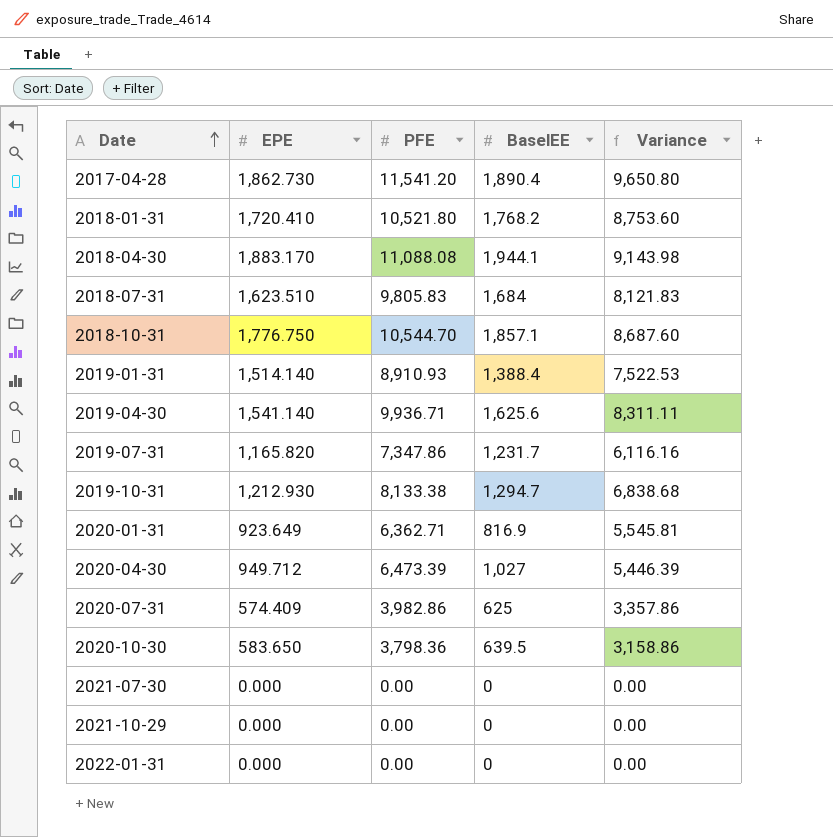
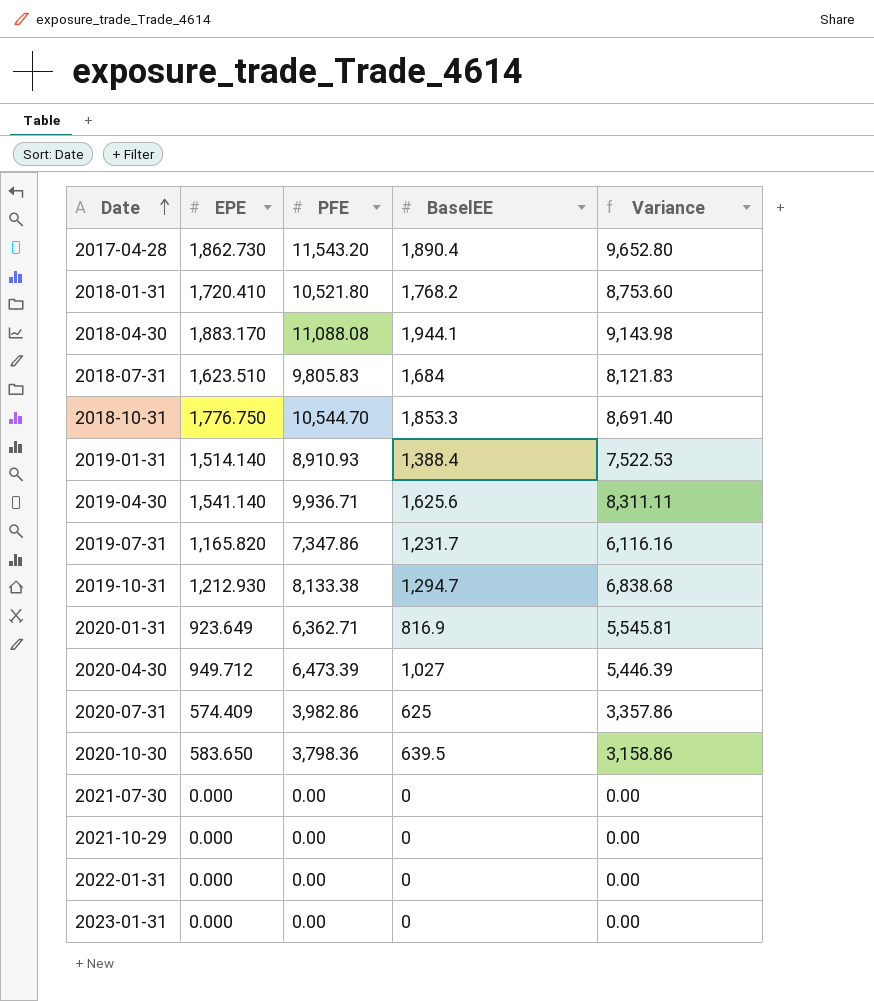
2017-04-28 | PFE: 11,541.20 -> 11,543.20
2017-04-28 | Variance: 9,650.80 -> 9,652.80
2018-10-31 | BaselEE: 1,857.1 -> 1,853.3
2018-10-31 | Variance: 8,687.60 -> 8,691.40
row 2023-01-31: none -> 0.000 | 0.00 | 0 | 0.00

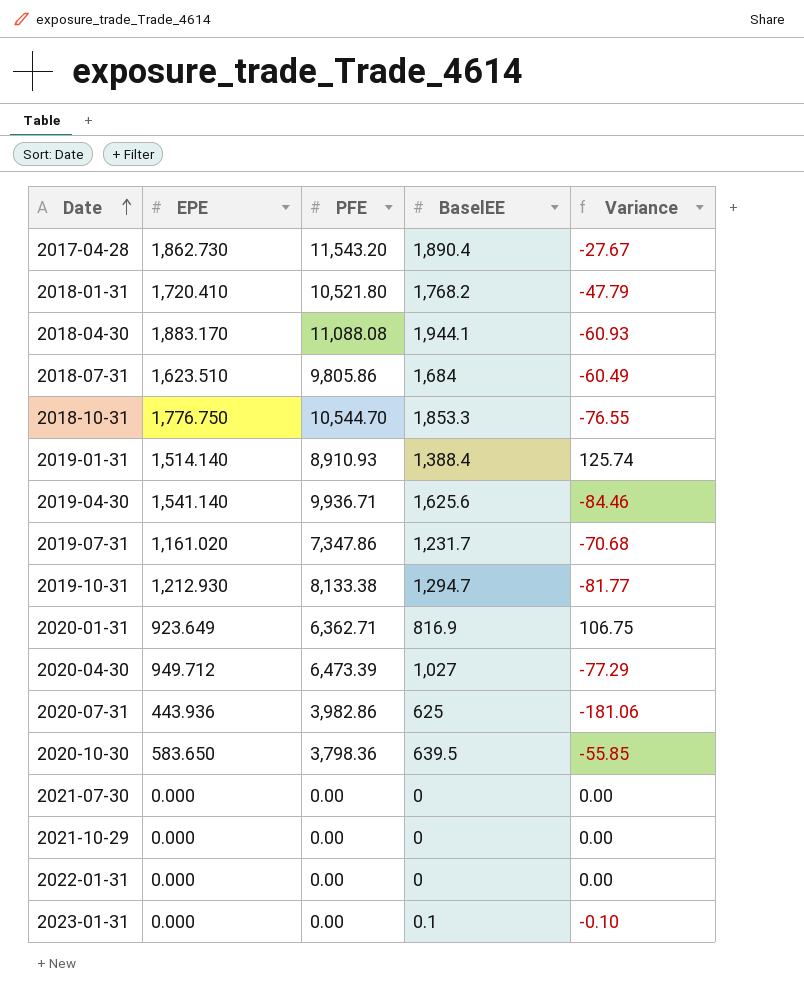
column Variance | formula: [PFE] - [BaselEE] -> [EPE] - [BaselEE]
2018-07-31 | PFE: 9,805.83 -> 9,805.86
2019-07-31 | EPE: 1,165.820 -> 1,161.020
2020-07-31 | EPE: 574.409 -> 443.936
2023-01-31 | BaselEE: 0 -> 0.1

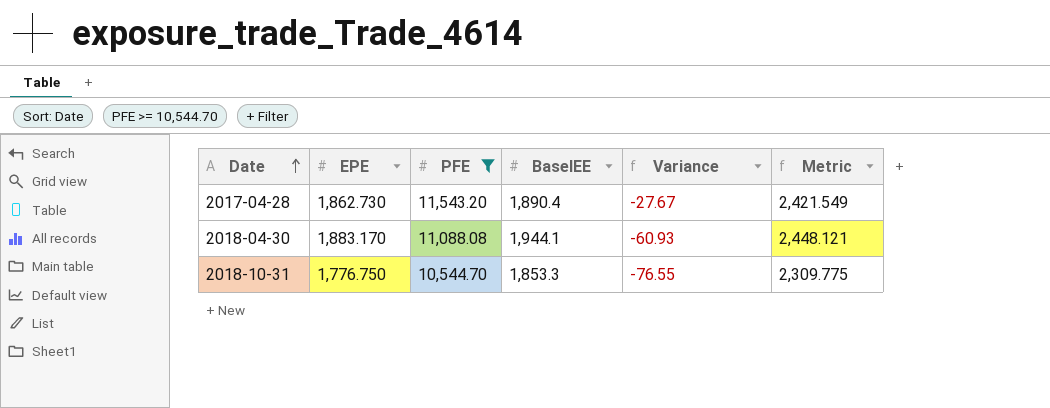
filter: none -> PFE >= 10,544.70
column Metric | formula: none -> [EPE] * 1.3

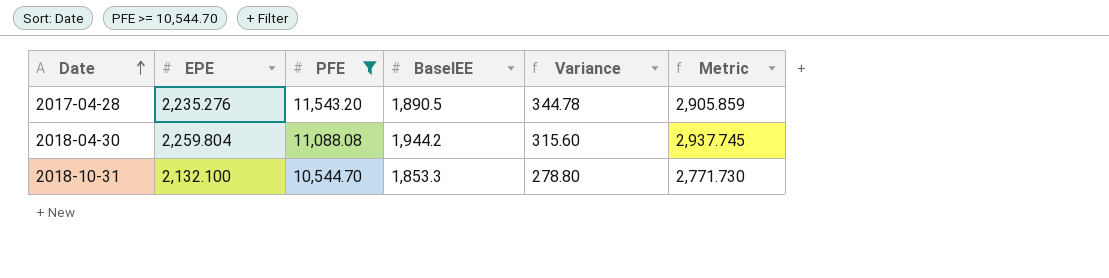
2017-04-28 | EPE: 1,862.730 -> 2,235.276
2017-04-28 | BaselEE: 1,890.4 -> 1,890.5
2017-04-28 | Variance: -27.67 -> 344.78
2017-04-28 | Metric: 2,421.549 -> 2,905.859
2018-04-30 | EPE: 1,883.170 -> 2,259.804
2018-04-30 | BaselEE: 1,944.1 -> 1,944.2
2018-04-30 | Variance: -60.93 -> 315.60
2018-04-30 | Metric: 2,448.121 -> 2,937.745
2018-10-31 | EPE: 1,776.750 -> 2,132.100
2018-10-31 | Variance: -76.55 -> 278.80
2018-10-31 | Metric: 2,309.775 -> 2,771.730

